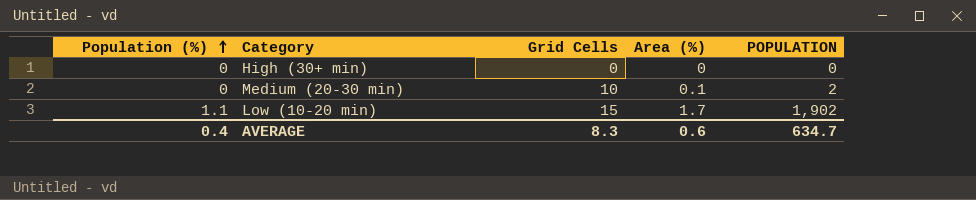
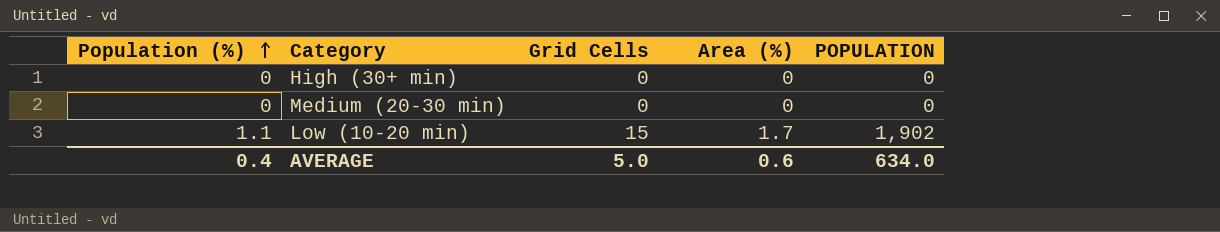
Medium (20-30 min) | Grid Cells: 10 -> 0
Medium (20-30 min) | Area (%): 0.1 -> 0
Medium (20-30 min) | POPULATION: 2 -> 0
AVERAGE | Grid Cells: 8.3 -> 5.0
AVERAGE | POPULATION: 634.7 -> 634.0

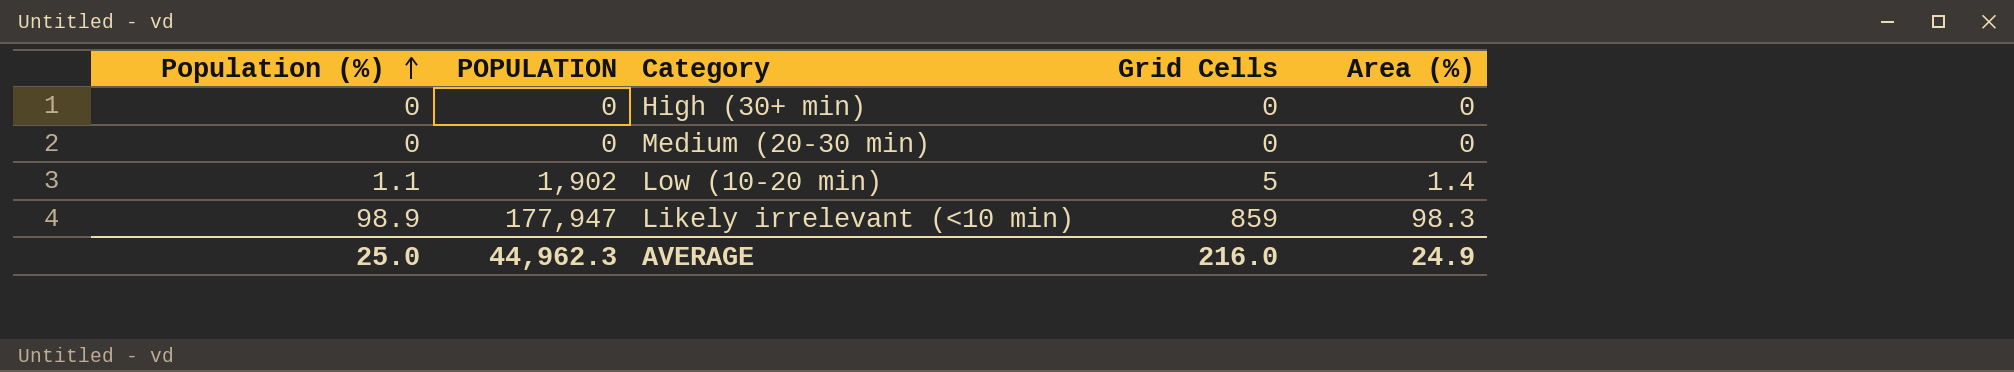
column POPULATION | position: 5 -> 2
Low (10-20 min) | Grid Cells: 15 -> 5
Low (10-20 min) | Area (%): 1.7 -> 1.4
row Likely irrelevant (<10 min): none -> 98.9 | 177,947 | 859 | 98.3
AVERAGE | Population (%): 0.4 -> 25.0
AVERAGE | POPULATION: 634.0 -> 44,962.3
AVERAGE | Grid Cells: 5.0 -> 216.0
AVERAGE | Area (%): 0.6 -> 24.9

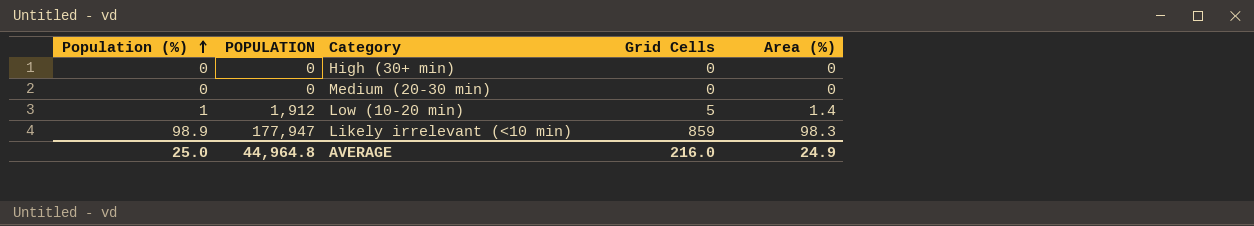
Low (10-20 min) | Population (%): 1.1 -> 1
Low (10-20 min) | POPULATION: 1,902 -> 1,912
AVERAGE | POPULATION: 44,962.3 -> 44,964.8

